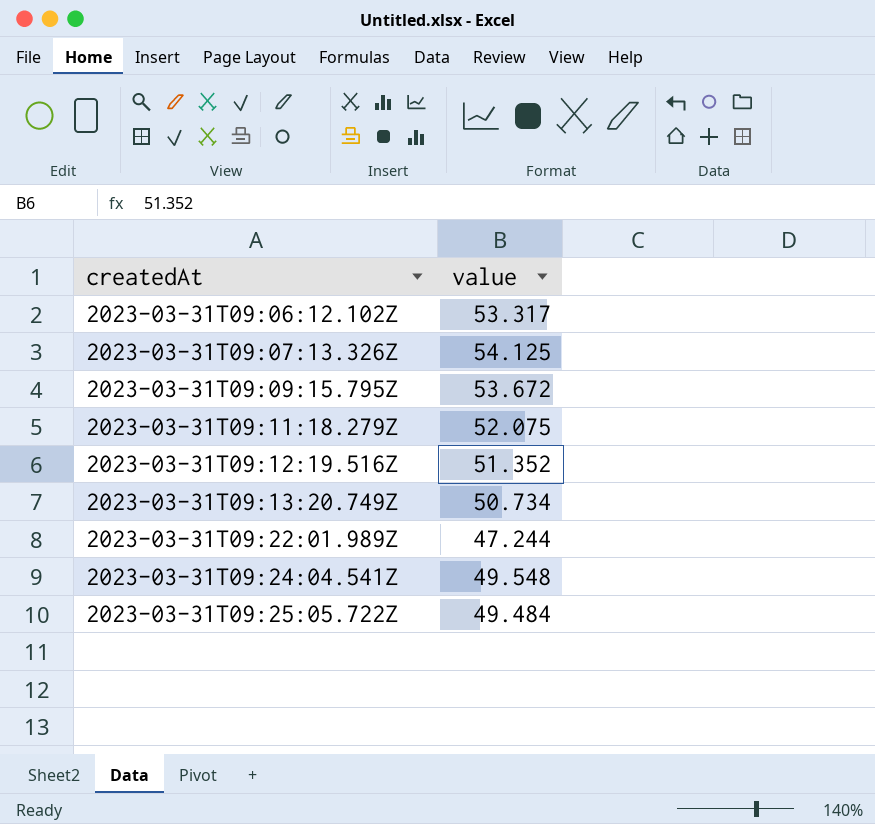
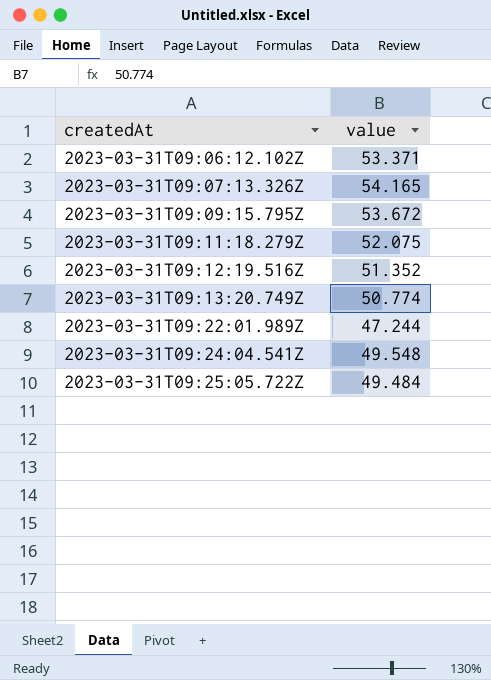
2023-03-31T09:06:12.102Z | value: 53.317 -> 53.371
2023-03-31T09:07:13.326Z | value: 54.125 -> 54.165
2023-03-31T09:13:20.749Z | value: 50.734 -> 50.774

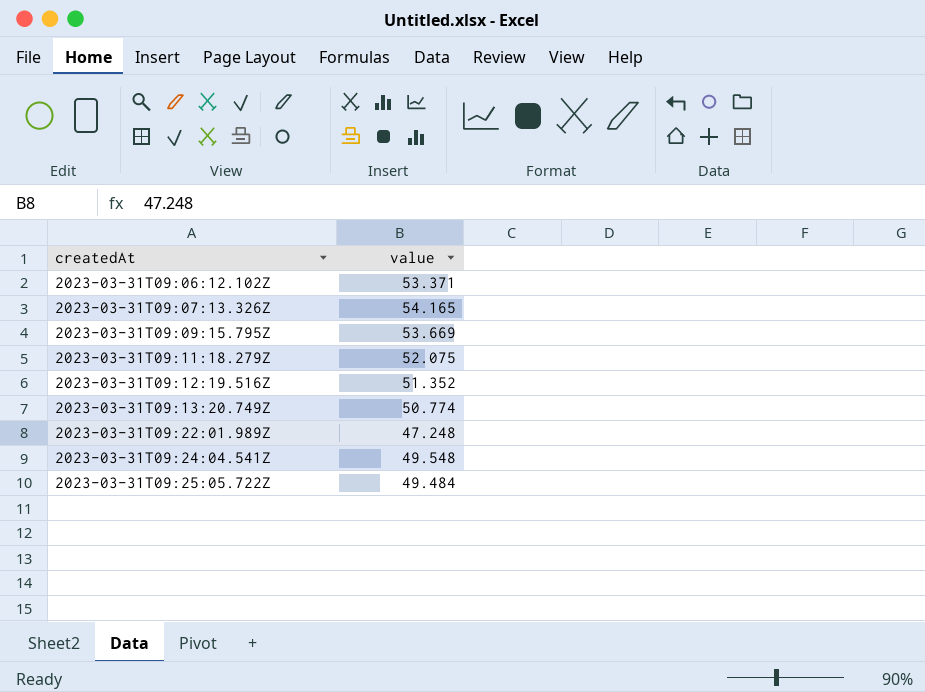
2023-03-31T09:09:15.795Z | value: 53.672 -> 53.669
2023-03-31T09:22:01.989Z | value: 47.244 -> 47.248

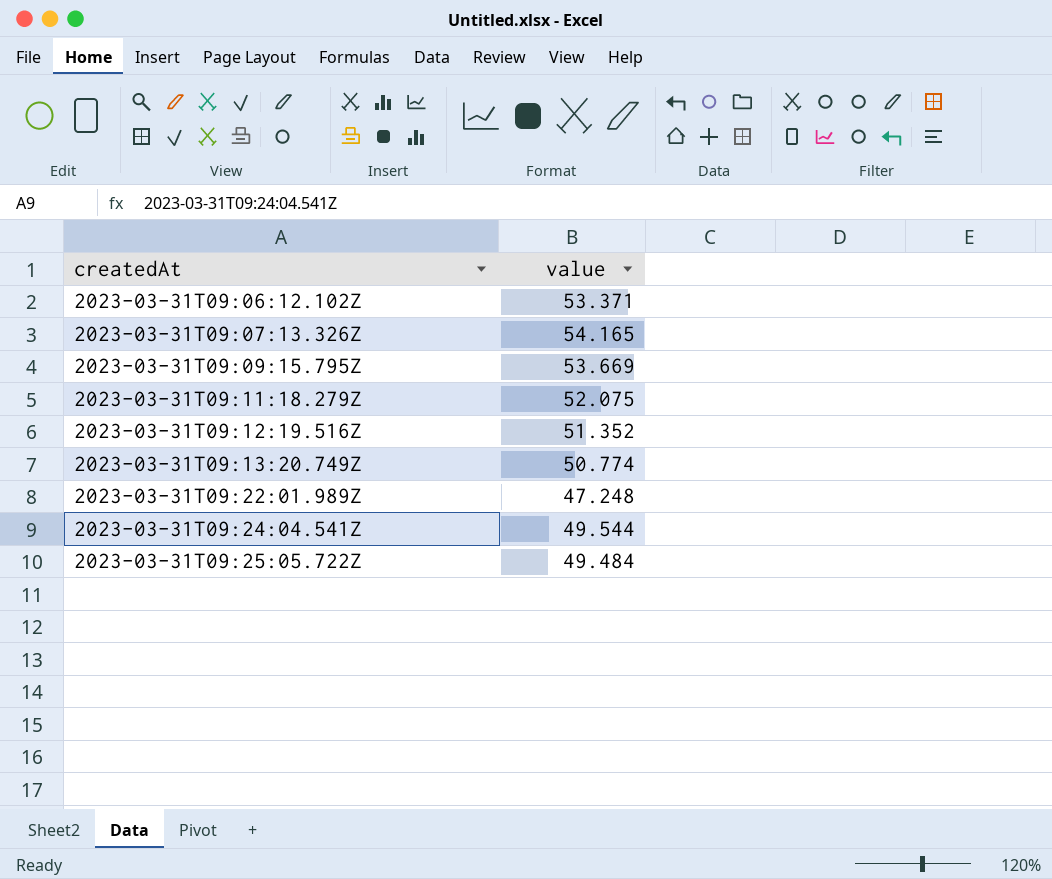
2023-03-31T09:24:04.541Z | value: 49.548 -> 49.544

